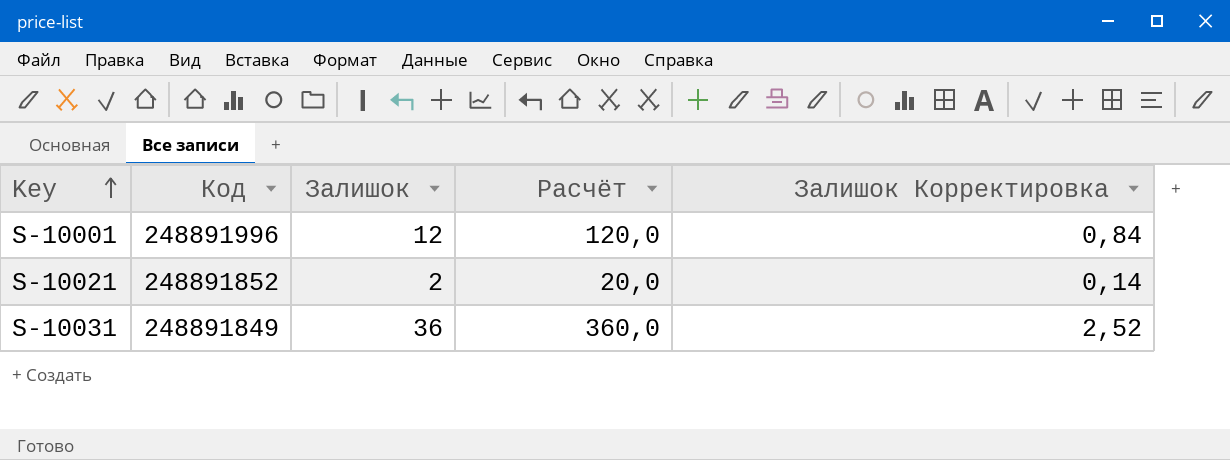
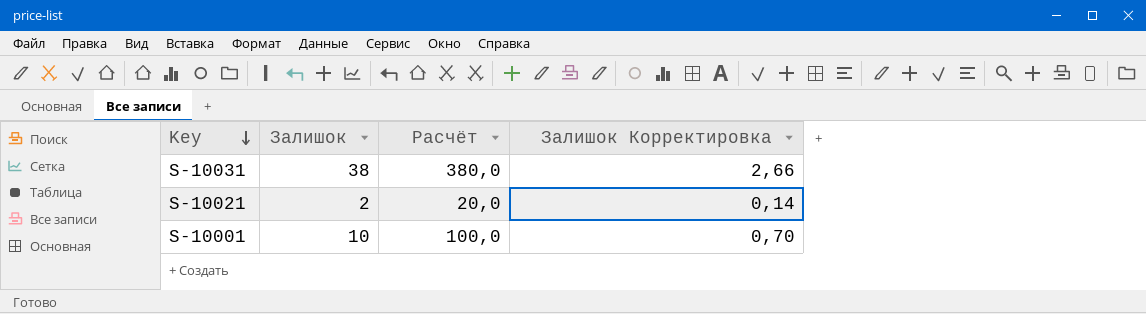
row order: Key ascending -> Key descending
column Код | position: 2 -> none
S-10031 | Залишок: 36 -> 38
S-10031 | Расчёт: 360,0 -> 380,0
S-10031 | Залишок Корректировка: 2,52 -> 2,66
S-10001 | Залишок: 12 -> 10
S-10001 | Расчёт: 120,0 -> 100,0
S-10001 | Залишок Корректировка: 0,84 -> 0,70

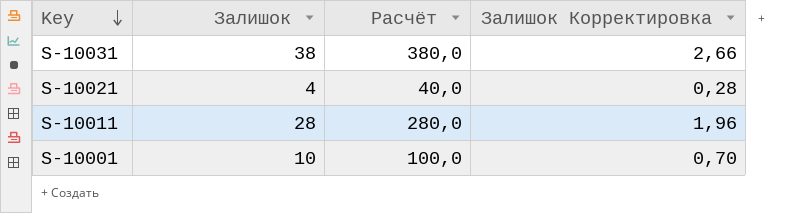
S-10021 | Залишок: 2 -> 4
S-10021 | Расчёт: 20,0 -> 40,0
S-10021 | Залишок Корректировка: 0,14 -> 0,28
row S-10011: none -> 28 | 280,0 | 1,96

